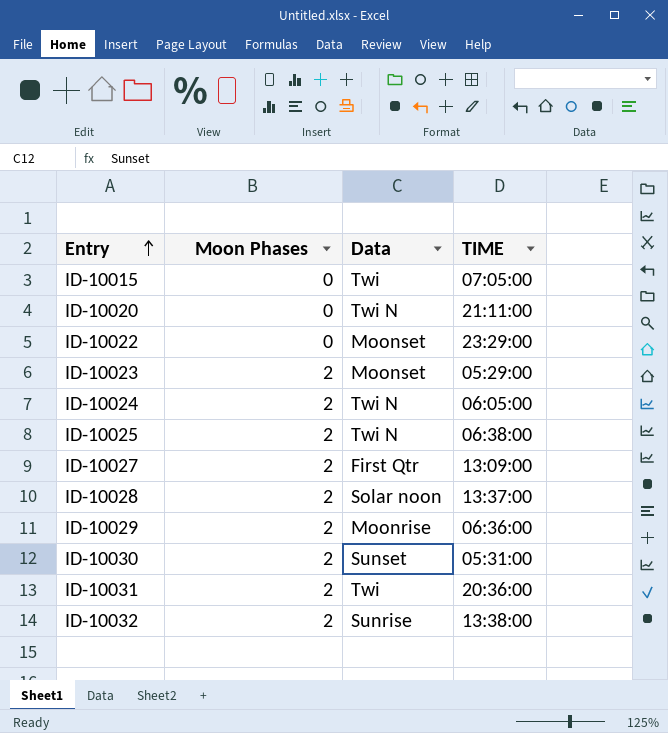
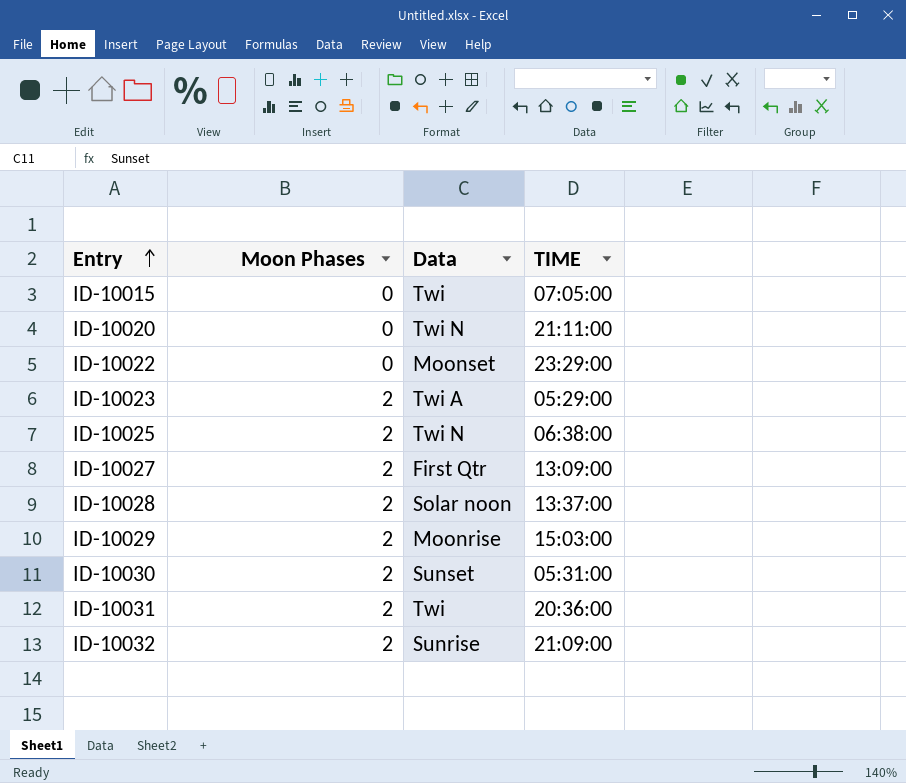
row ID-10024: 2 | Twi N | 06:05:00 -> none
ID-10023 | Data: Moonset -> Twi A
ID-10029 | TIME: 06:36:00 -> 15:03:00
ID-10032 | TIME: 13:38:00 -> 21:09:00

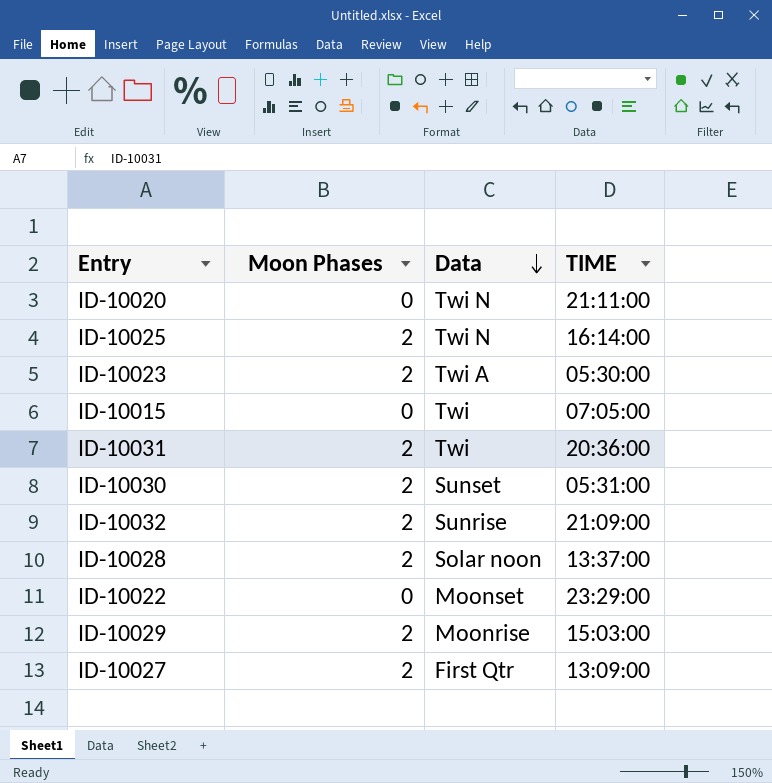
row order: Entry ascending -> Data descending
ID-10025 | TIME: 06:38:00 -> 16:14:00
ID-10023 | TIME: 05:29:00 -> 05:30:00

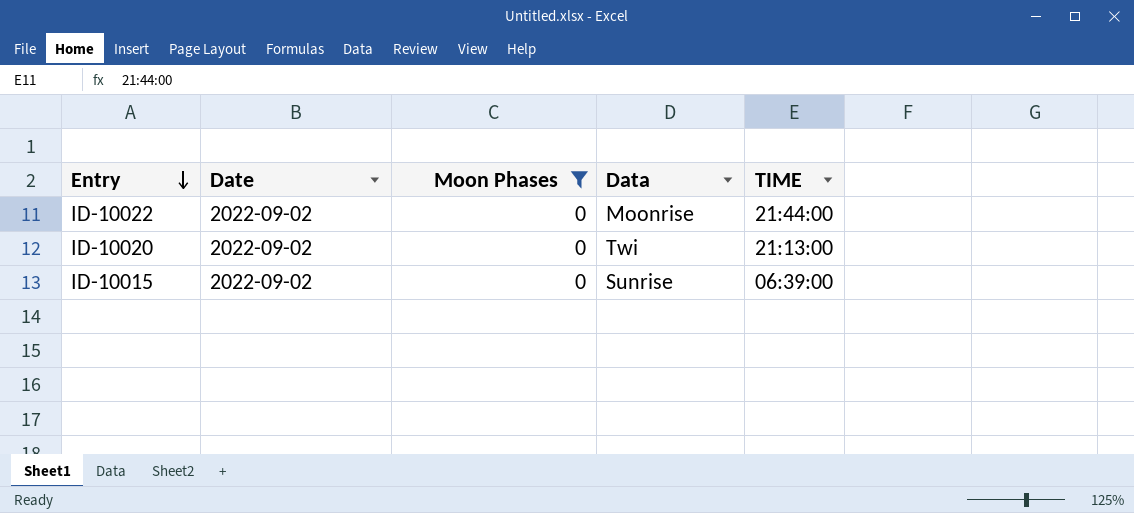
filter: none -> Moon Phases = 0
row order: Data descending -> Entry descending
column Date | position: none -> 2
ID-10022 | Data: Moonset -> Moonrise
ID-10022 | TIME: 23:29:00 -> 21:44:00
ID-10020 | Data: Twi N -> Twi
ID-10020 | TIME: 21:11:00 -> 21:13:00
ID-10015 | Data: Twi -> Sunrise
ID-10015 | TIME: 07:05:00 -> 06:39:00

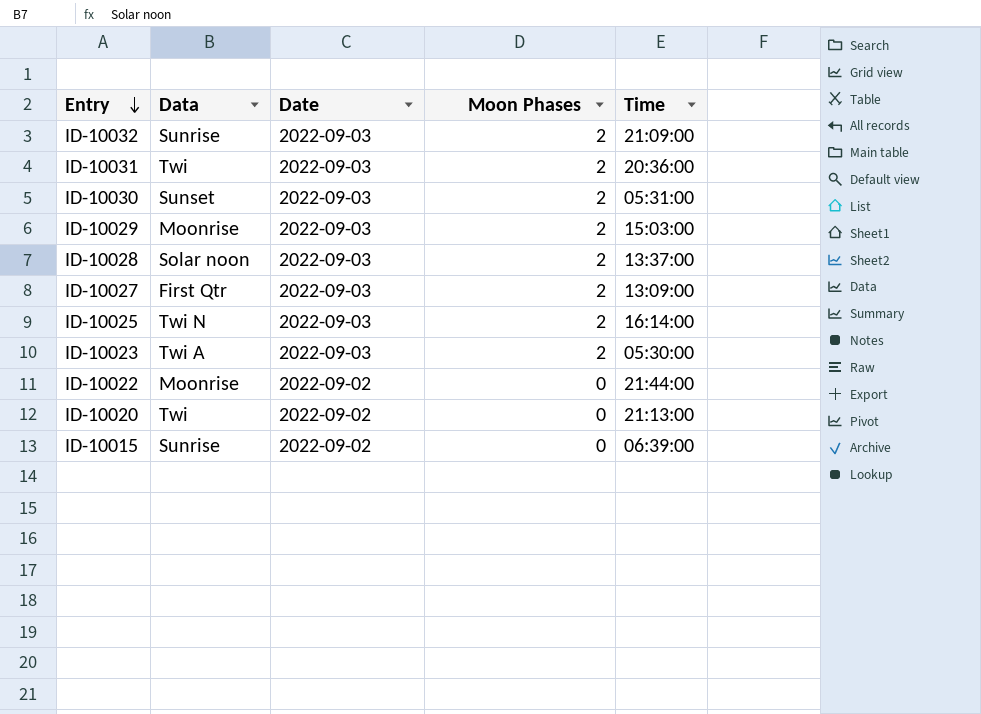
filter: Moon Phases = 0 -> none
column Data | position: 4 -> 2
column name: TIME -> Time

